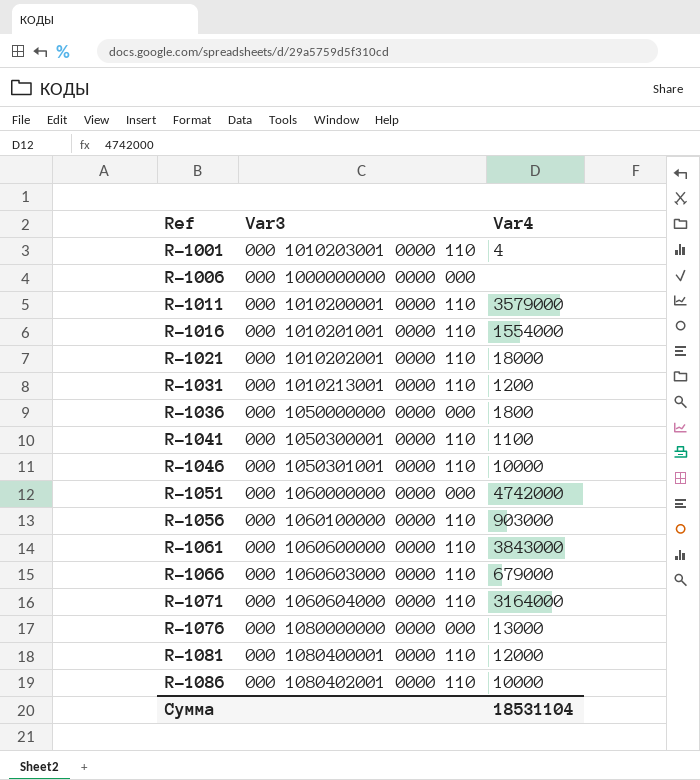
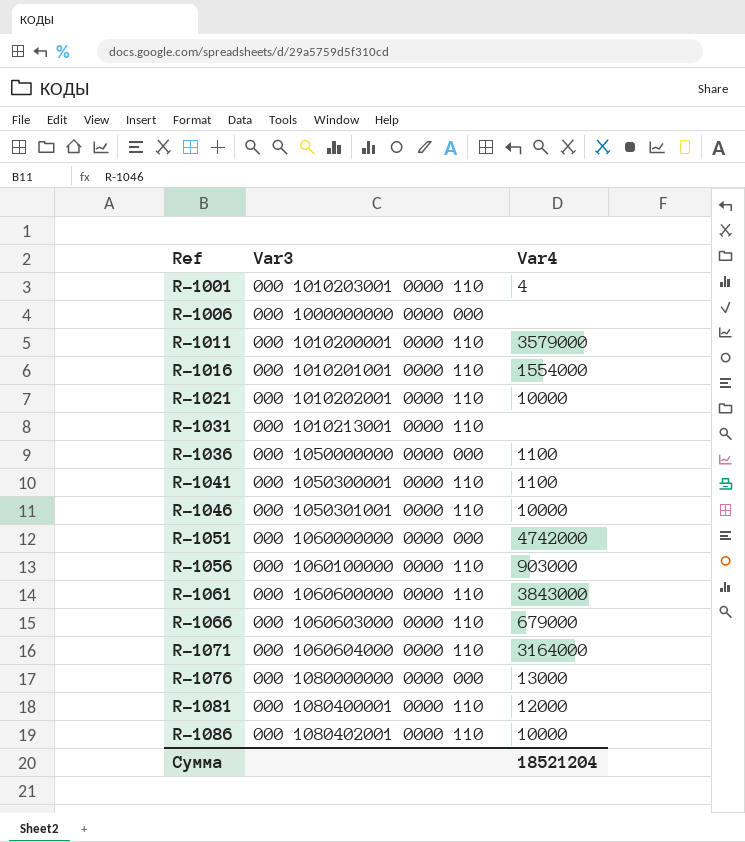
R-1021 | Var4: 18000 -> 10000
R-1031 | Var4: 1200 -> none
R-1036 | Var4: 1800 -> 1100
Сумма | Var4: 18531104 -> 18521204

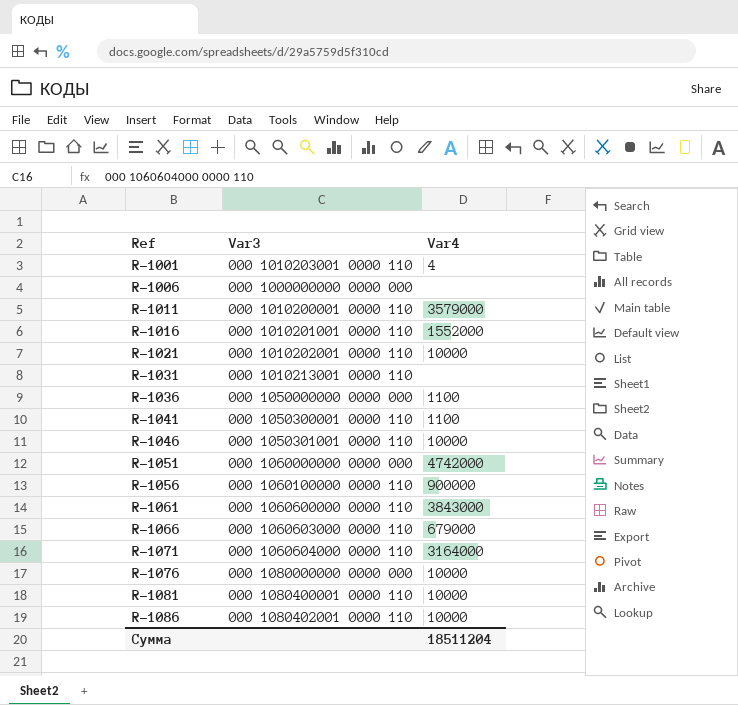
R-1016 | Var4: 1554000 -> 1552000
R-1056 | Var4: 903000 -> 900000
R-1076 | Var4: 13000 -> 10000
R-1081 | Var4: 12000 -> 10000
Сумма | Var4: 18521204 -> 18511204

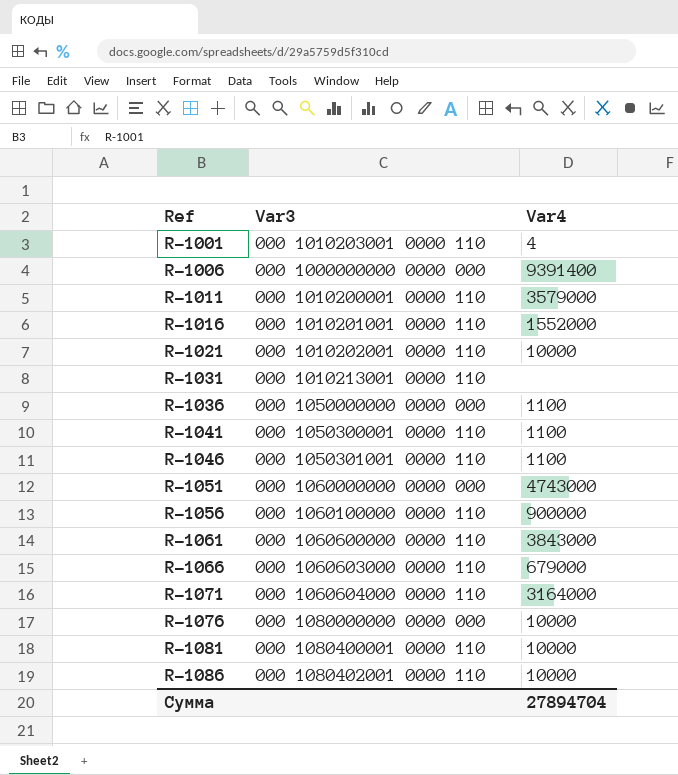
R-1006 | Var4: none -> 9391400
R-1046 | Var4: 10000 -> 1100
R-1051 | Var4: 4742000 -> 4743000
Сумма | Var4: 18511204 -> 27894704

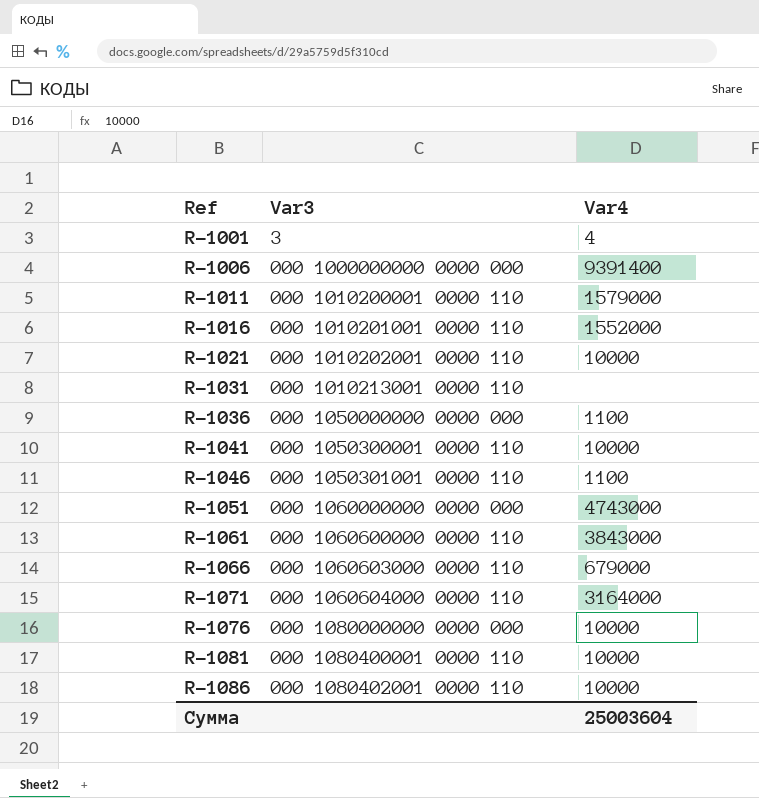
row R-1056: 000 1060100000 0000 110 | 900000 -> none
R-1001 | Var3: 000 1010203001 0000 110 -> 3
R-1011 | Var4: 3579000 -> 1579000
R-1041 | Var4: 1100 -> 10000
Сумма | Var4: 27894704 -> 25003604

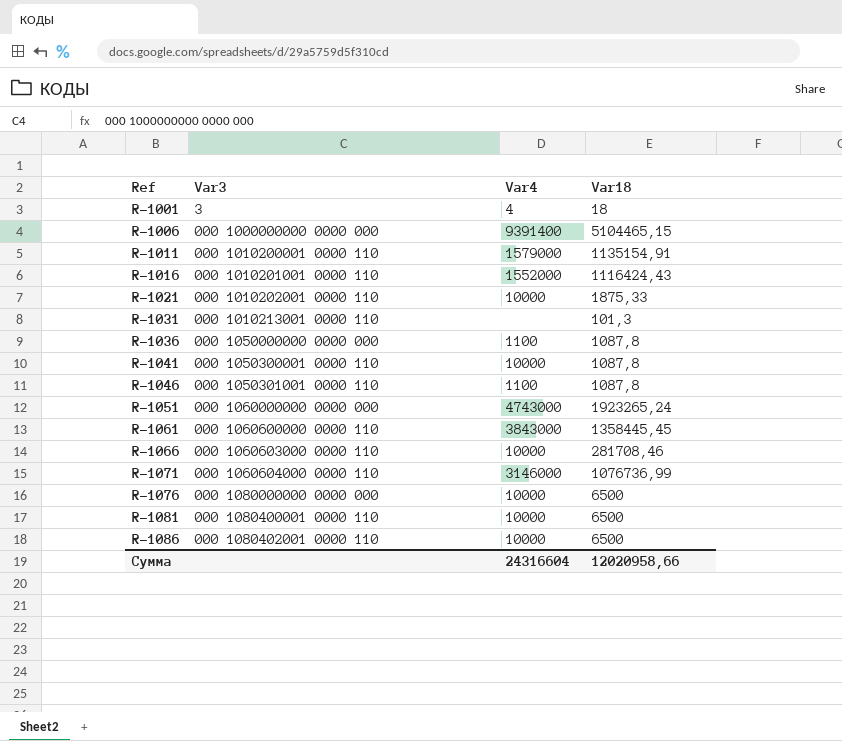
column Var18 | position: none -> 4
R-1066 | Var4: 679000 -> 10000
R-1071 | Var4: 3164000 -> 3146000
Сумма | Var4: 25003604 -> 24316604

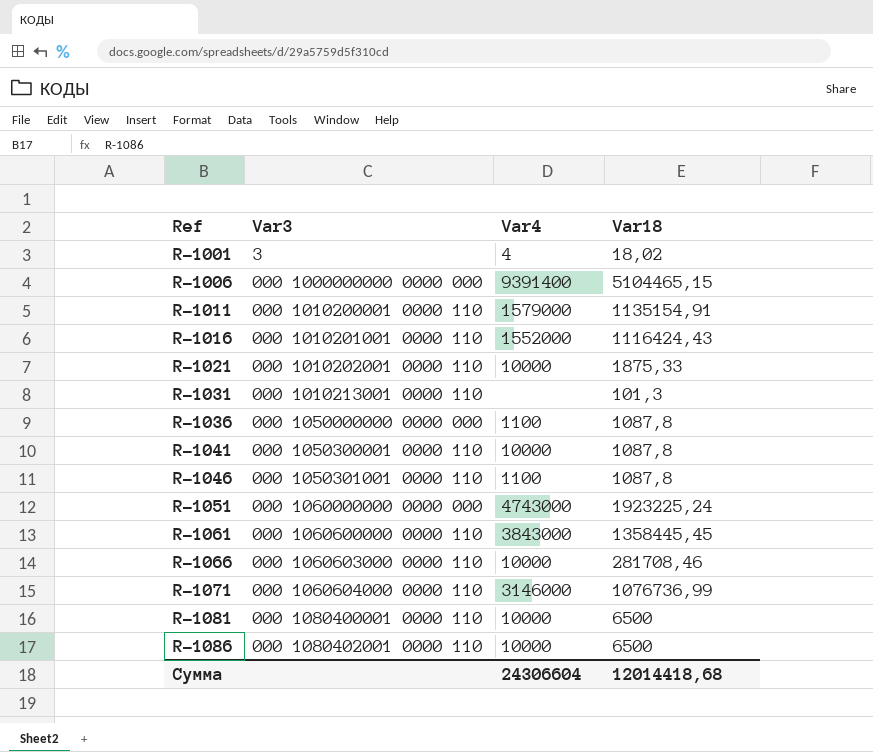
row R-1076: 000 1080000000 0000 000 | 10000 | 6500 -> none
R-1001 | Var18: 18 -> 18,02
R-1051 | Var18: 1923265,24 -> 1923225,24
Сумма | Var4: 24316604 -> 24306604
Сумма | Var18: 12020958,66 -> 12014418,68

